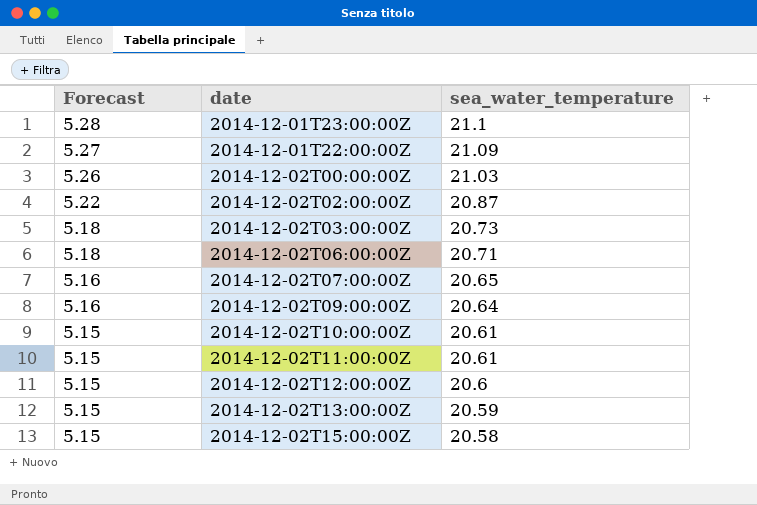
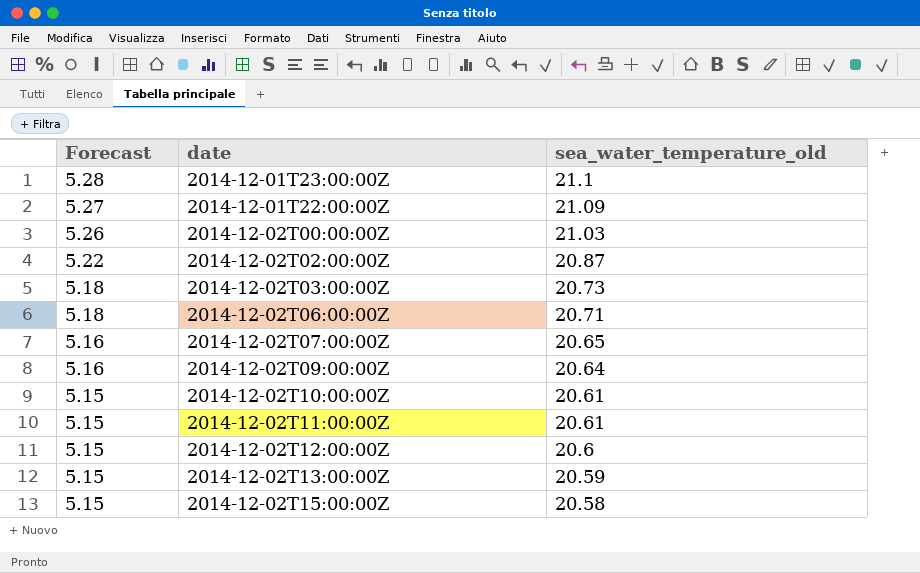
column name: sea_water_temperature -> sea_water_temperature_old

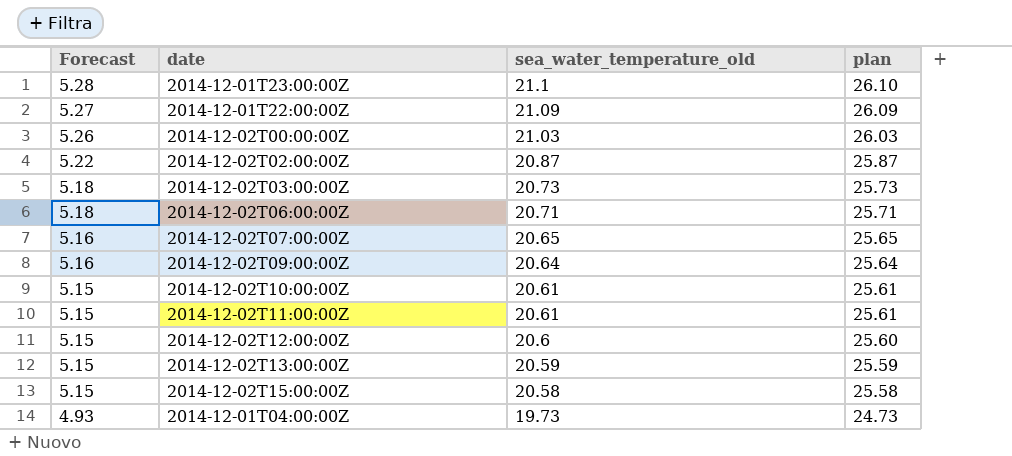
column plan | formula: none -> [sea_water_temperature_old] + 5
row 2014-12-01T04:00:00Z: none -> 4.93 | 19.73 | 24.73

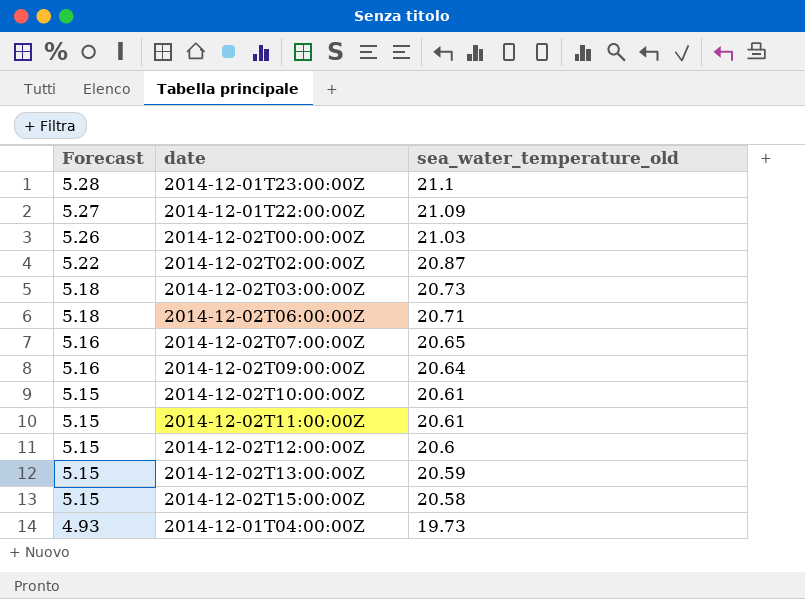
column plan | formula: [sea_water_temperature_old] + 5 -> none

